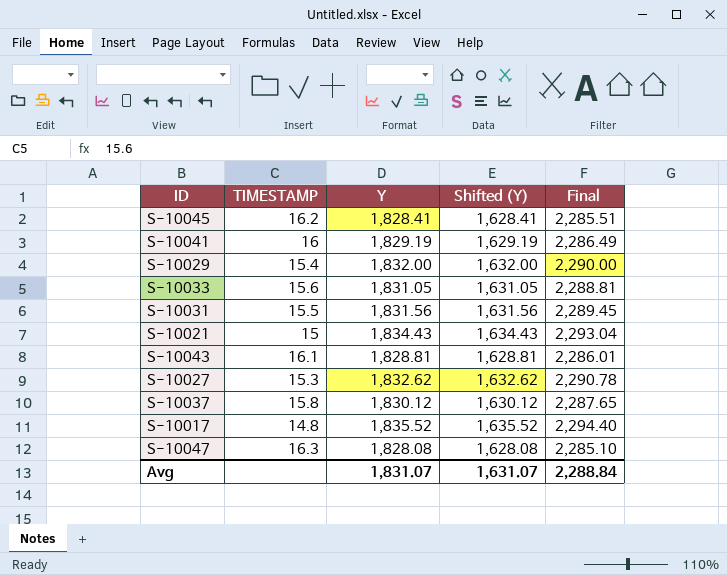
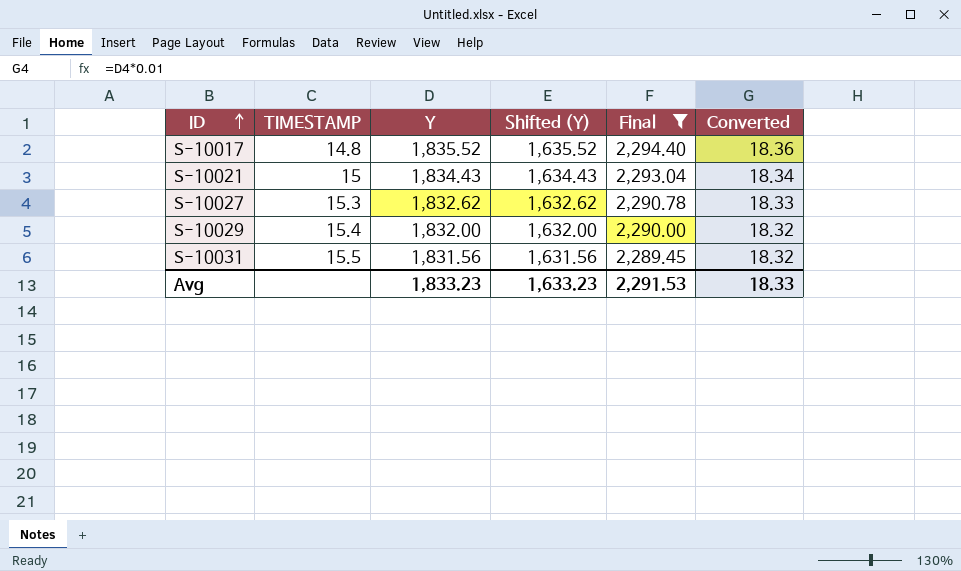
filter: none -> Final >= 2,289.45
row order: none -> ID ascending
column Converted | formula: none -> [Y] * 0.01
Avg | Y: 1,831.07 -> 1,833.23
Avg | Shifted (Y): 1,631.07 -> 1,633.23
Avg | Final: 2,288.84 -> 2,291.53

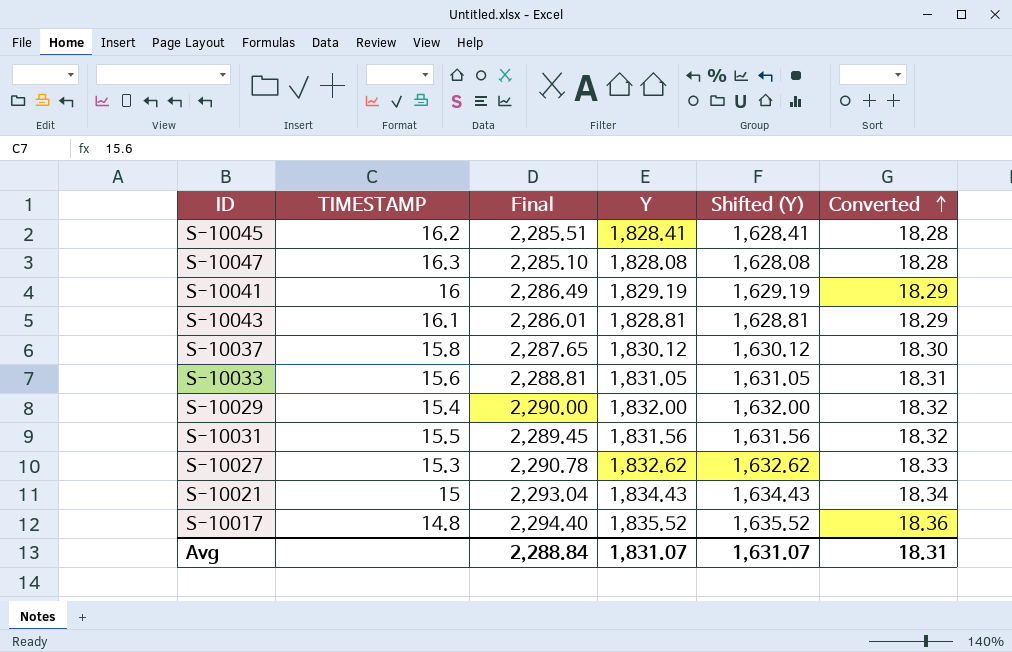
filter: Final >= 2,289.45 -> none
row order: ID ascending -> Converted ascending
column Final | position: 5 -> 3
Avg | Final: 2,291.53 -> 2,288.84
Avg | Y: 1,833.23 -> 1,831.07
Avg | Shifted (Y): 1,633.23 -> 1,631.07
Avg | Converted: 18.33 -> 18.31

